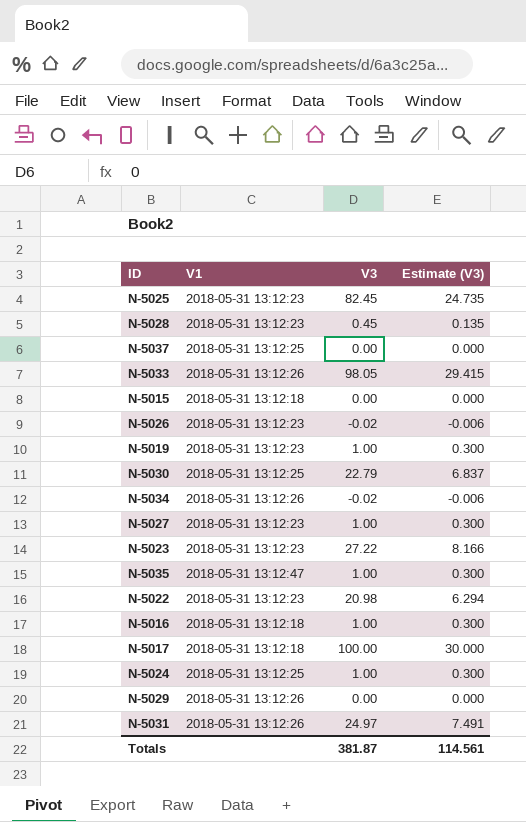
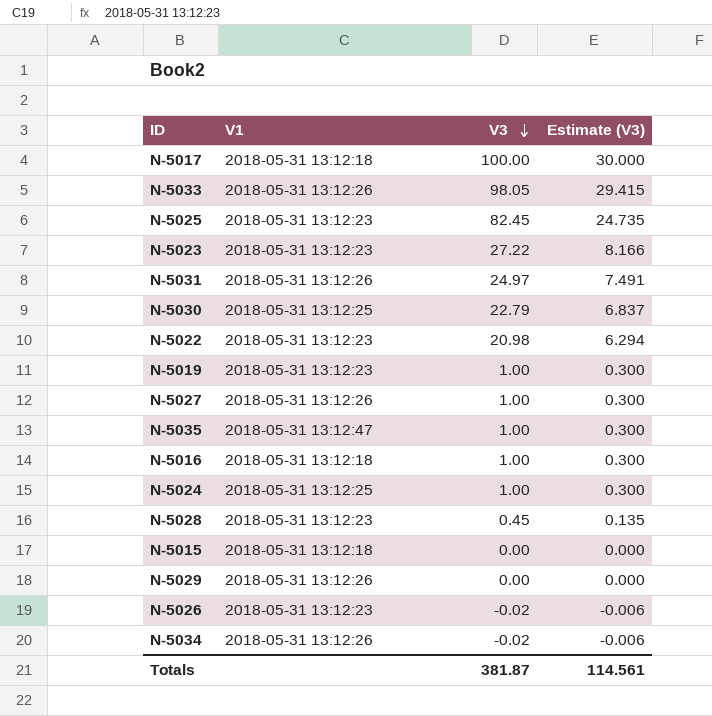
row order: none -> V3 descending
row N-5037: 2018-05-31 13:12:25 | 0.00 | 0.000 -> none
N-5027 | V1: 2018-05-31 13:12:23 -> 2018-05-31 13:12:26

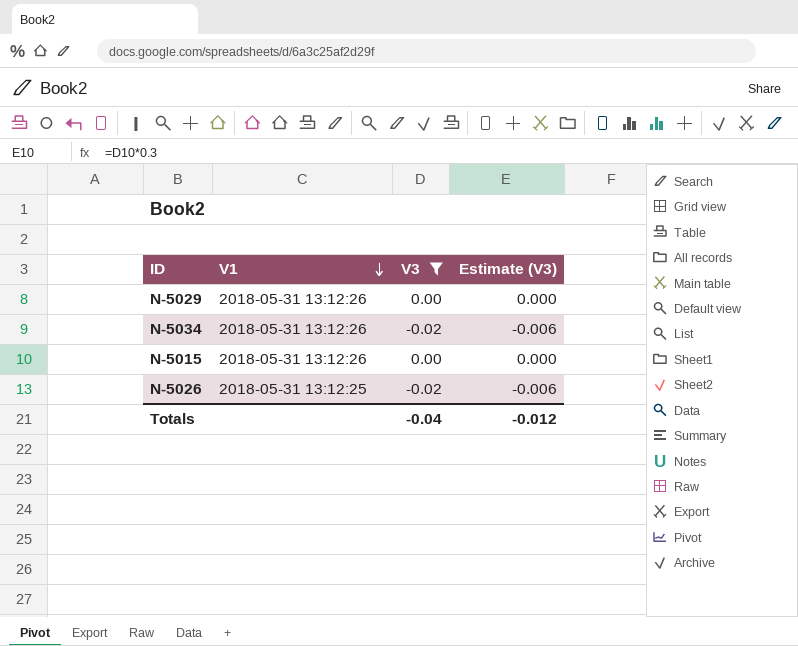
filter: none -> V3 <= 0.00
row order: V3 descending -> V1 descending
N-5015 | V1: 2018-05-31 13:12:18 -> 2018-05-31 13:12:26
N-5026 | V1: 2018-05-31 13:12:23 -> 2018-05-31 13:12:25
Totals | V3: 381.87 -> -0.04
Totals | Estimate (V3): 114.561 -> -0.012

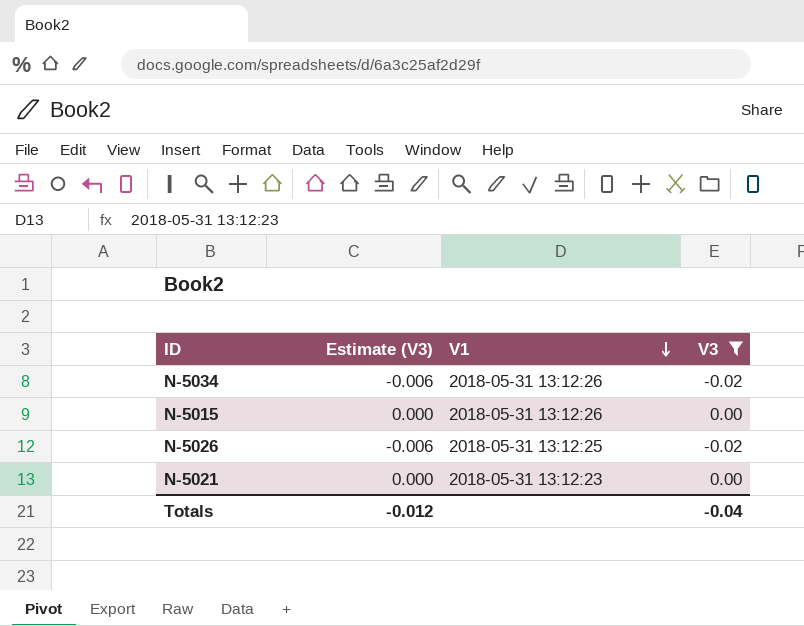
column Estimate (V3) | position: 4 -> 2
row N-5029: 2018-05-31 13:12:26 | 0.00 | 0.000 -> none
row N-5021: none -> 0.000 | 2018-05-31 13:12:23 | 0.00

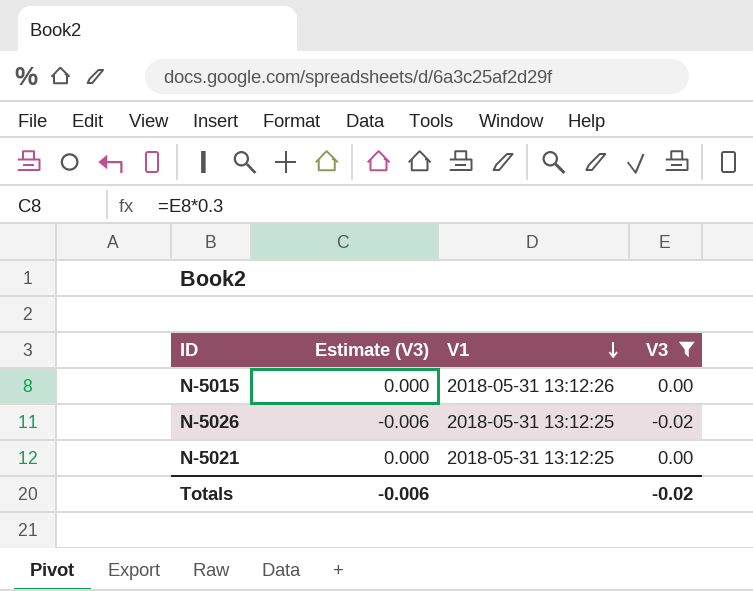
row N-5034: -0.006 | 2018-05-31 13:12:26 | -0.02 -> none
N-5021 | V1: 2018-05-31 13:12:23 -> 2018-05-31 13:12:25
Totals | Estimate (V3): -0.012 -> -0.006
Totals | V3: -0.04 -> -0.02

